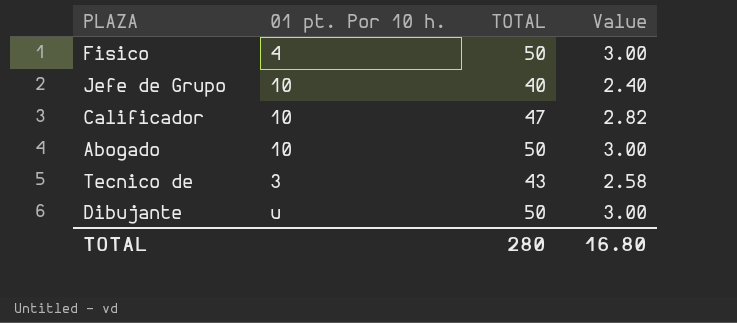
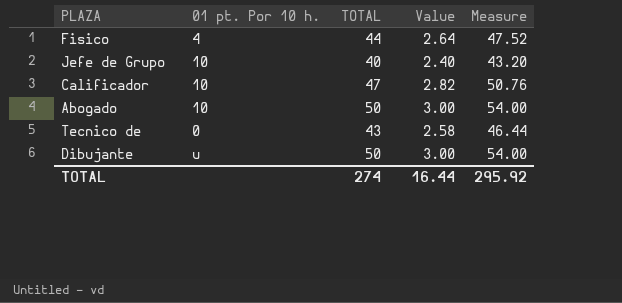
column Measure | formula: none -> [TOTAL] * 1.08
Fisico | TOTAL: 50 -> 44
Fisico | Value: 3.00 -> 2.64
Tecnico de | 01 pt. Por 10 h.: 3 -> 0
TOTAL | TOTAL: 280 -> 274
TOTAL | Value: 16.80 -> 16.44

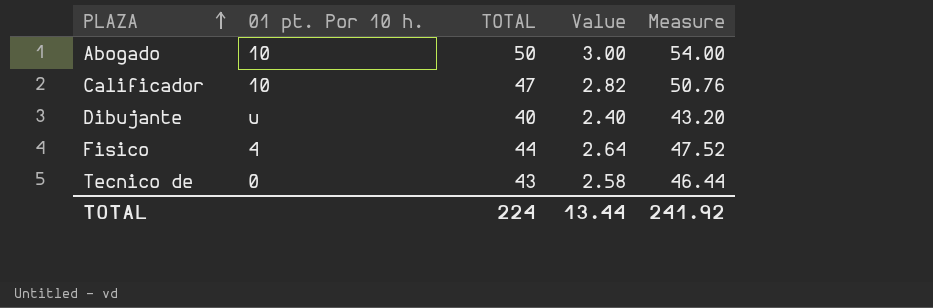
row order: none -> PLAZA ascending
row Jefe de Grupo: 10 | 40 | 2.40 | 43.20 -> none
Dibujante | TOTAL: 50 -> 40
Dibujante | Value: 3.00 -> 2.40
Dibujante | Measure: 54.00 -> 43.20
TOTAL | TOTAL: 274 -> 224
TOTAL | Value: 16.44 -> 13.44
TOTAL | Measure: 295.92 -> 241.92

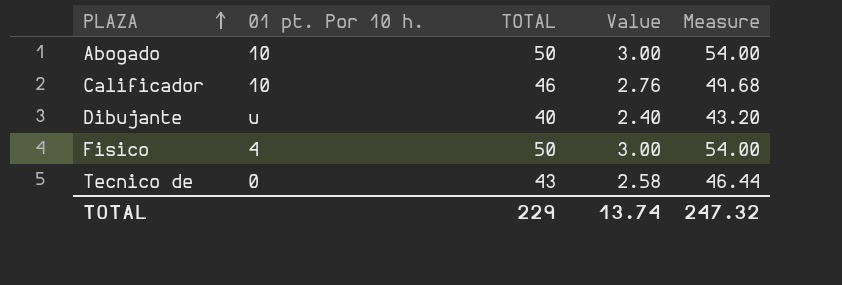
Calificador | TOTAL: 47 -> 46
Calificador | Value: 2.82 -> 2.76
Calificador | Measure: 50.76 -> 49.68
Fisico | TOTAL: 44 -> 50
Fisico | Value: 2.64 -> 3.00
Fisico | Measure: 47.52 -> 54.00
TOTAL | TOTAL: 224 -> 229
TOTAL | Value: 13.44 -> 13.74
TOTAL | Measure: 241.92 -> 247.32

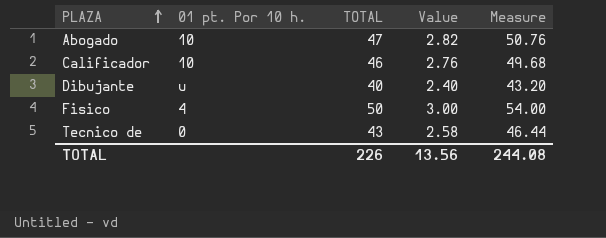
Abogado | TOTAL: 50 -> 47
Abogado | Value: 3.00 -> 2.82
Abogado | Measure: 54.00 -> 50.76
TOTAL | TOTAL: 229 -> 226
TOTAL | Value: 13.74 -> 13.56
TOTAL | Measure: 247.32 -> 244.08

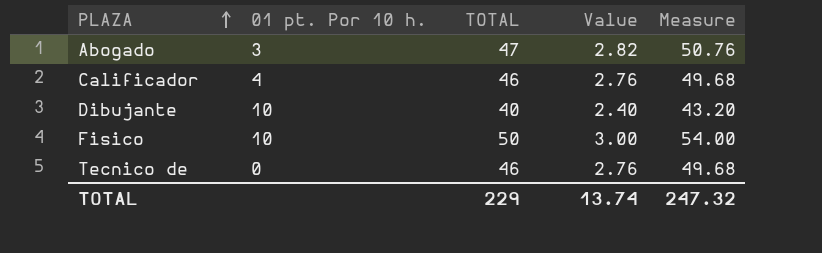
Abogado | 01 pt. Por 10 h.: 10 -> 3
Calificador | 01 pt. Por 10 h.: 10 -> 4
Dibujante | 01 pt. Por 10 h.: u -> 10
Fisico | 01 pt. Por 10 h.: 4 -> 10
Tecnico de | TOTAL: 43 -> 46
Tecnico de | Value: 2.58 -> 2.76
Tecnico de | Measure: 46.44 -> 49.68
TOTAL | TOTAL: 226 -> 229
TOTAL | Value: 13.56 -> 13.74
TOTAL | Measure: 244.08 -> 247.32

